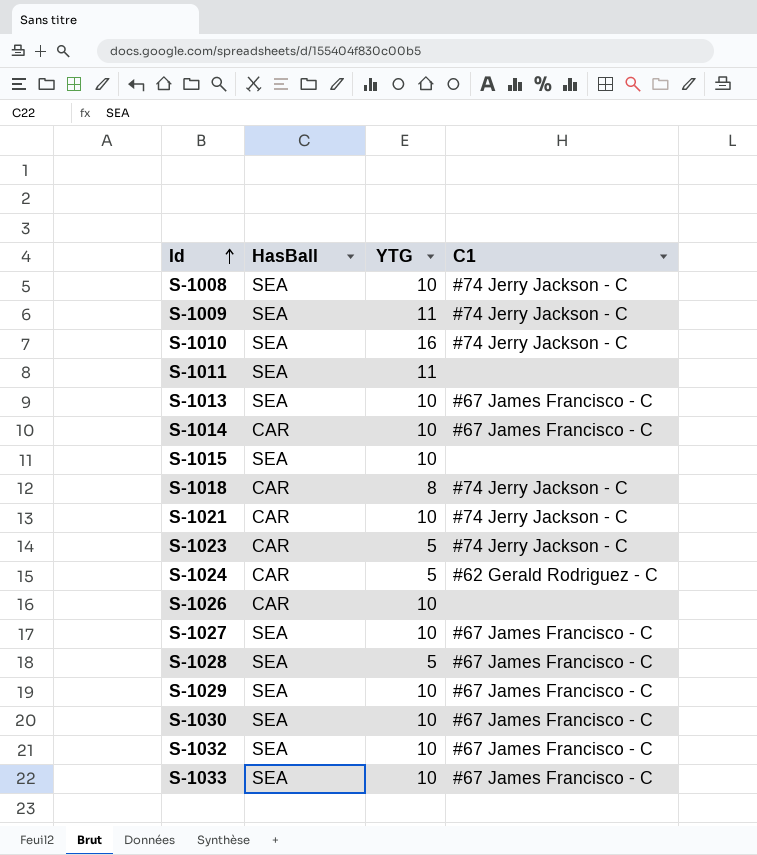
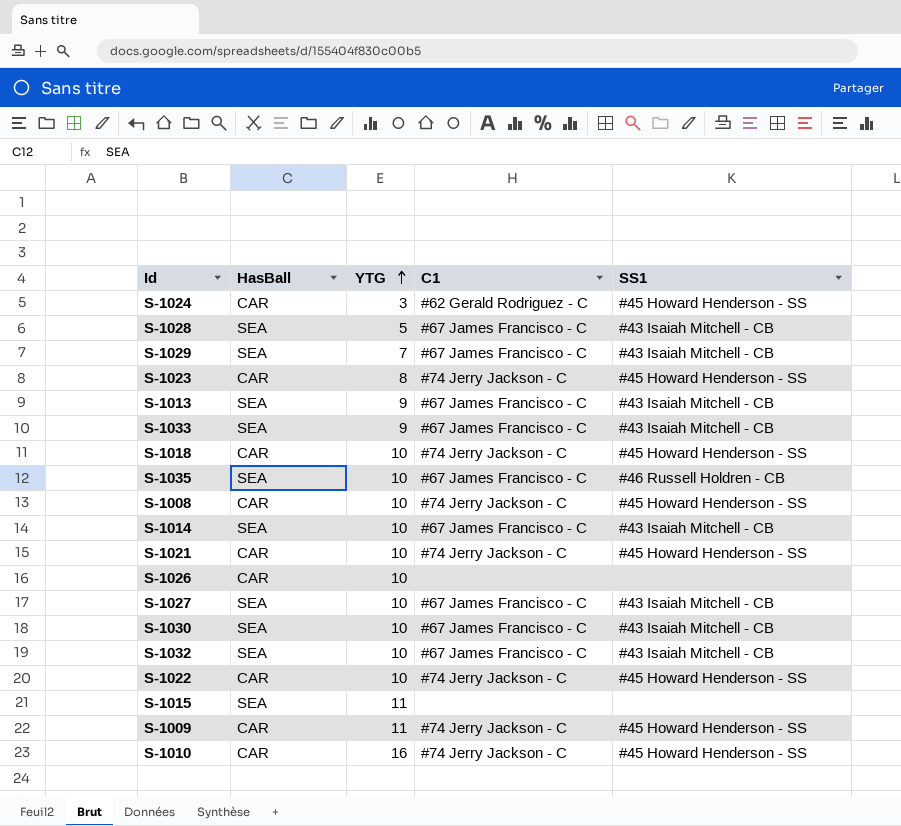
row order: Id ascending -> YTG ascending
column SS1 | position: none -> 5
row S-1011: SEA | 11 | none -> none
S-1024 | YTG: 5 -> 3
S-1029 | YTG: 10 -> 7
S-1023 | YTG: 5 -> 8
S-1013 | YTG: 10 -> 9
S-1033 | YTG: 10 -> 9
S-1018 | YTG: 8 -> 10
row S-1035: none -> SEA | 10 | #67 James Francisco - C | #46 Russell Holdren - CB
S-1008 | HasBall: SEA -> CAR
S-1014 | HasBall: CAR -> SEA
row S-1022: none -> CAR | 10 | #74 Jerry Jackson - C | #45 Howard Henderson - SS
S-1015 | YTG: 10 -> 11
S-1009 | HasBall: SEA -> CAR
S-1010 | HasBall: SEA -> CAR

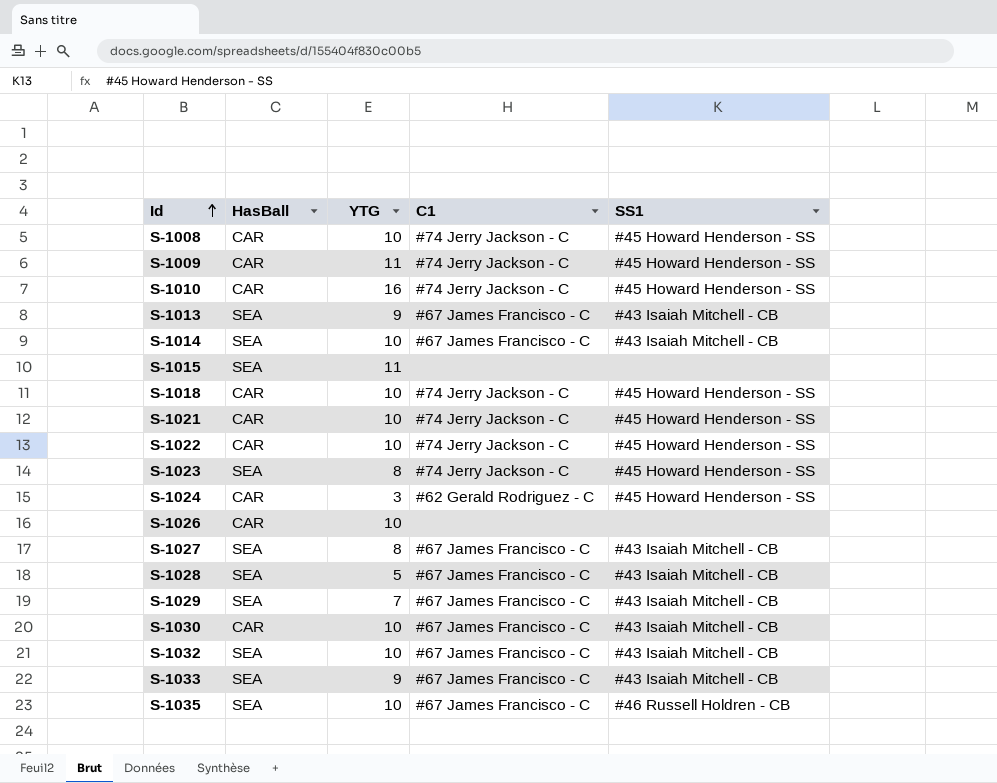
row order: YTG ascending -> Id ascending
S-1023 | HasBall: CAR -> SEA
S-1027 | YTG: 10 -> 8
S-1030 | HasBall: SEA -> CAR

